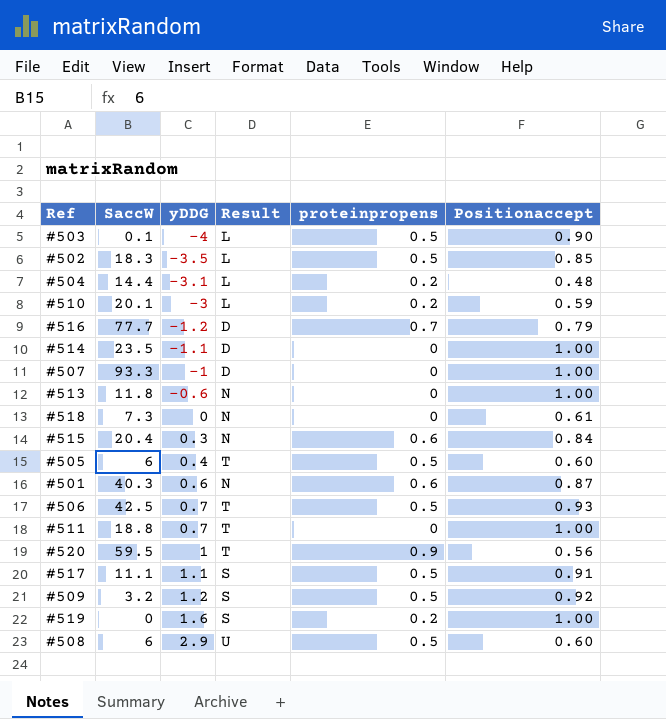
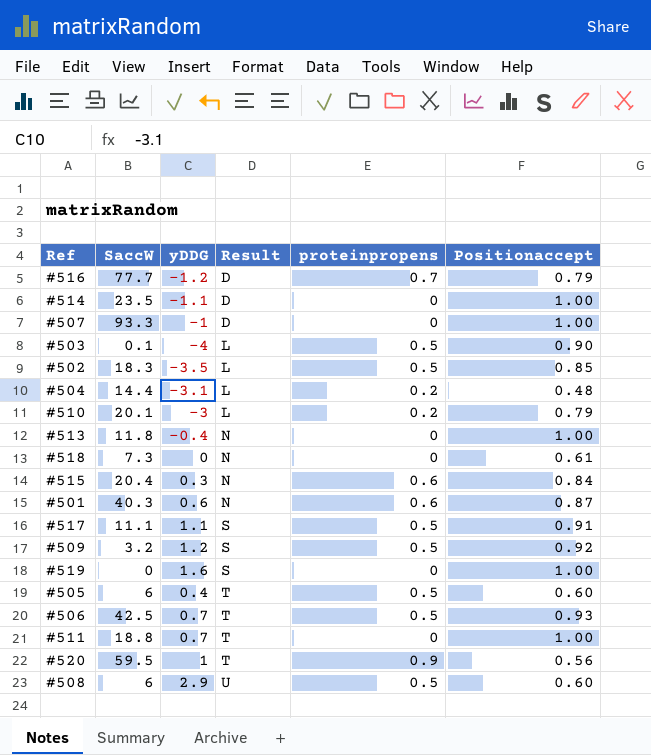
row order: yDDG ascending -> Result ascending
#510 | Positionaccept: 0.59 -> 0.79
#513 | yDDG: -0.6 -> -0.4
#519 | proteinpropens: 0.2 -> 0

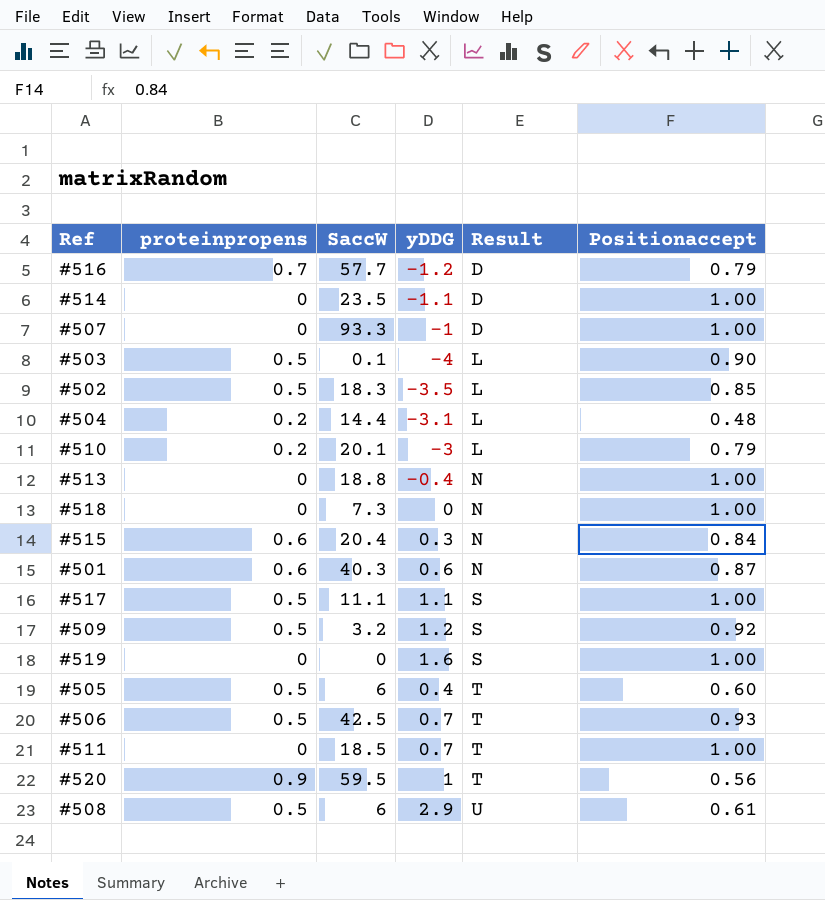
column proteinpropens | position: 5 -> 2
#516 | SaccW: 77.7 -> 57.7
#513 | SaccW: 11.8 -> 18.8
#518 | Positionaccept: 0.61 -> 1.00
#517 | Positionaccept: 0.91 -> 1.00
#511 | SaccW: 18.8 -> 18.5
#508 | Positionaccept: 0.60 -> 0.61

